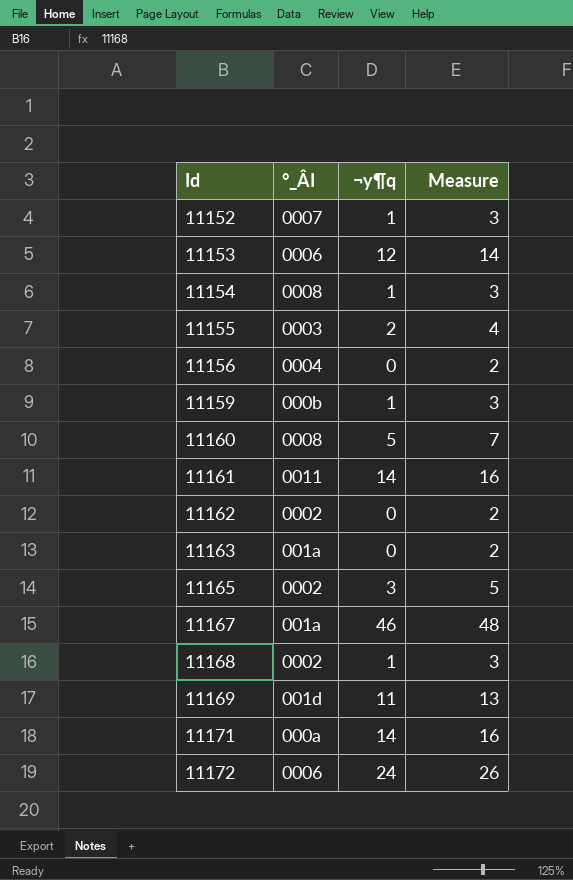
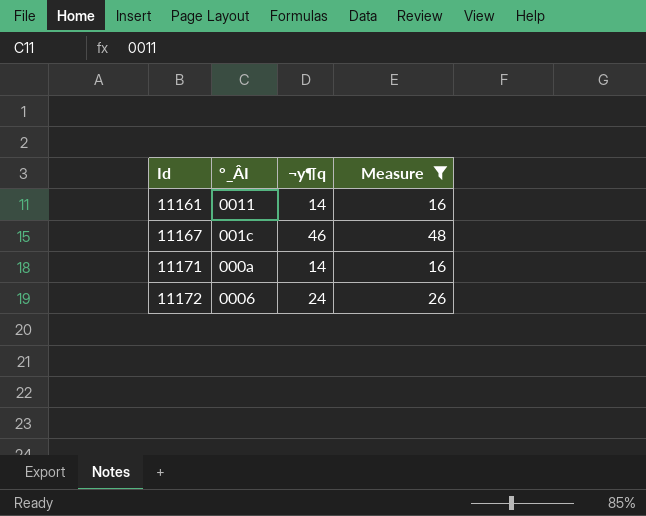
filter: none -> Measure >= 16
11167 | °_ÂI: 001a -> 001c

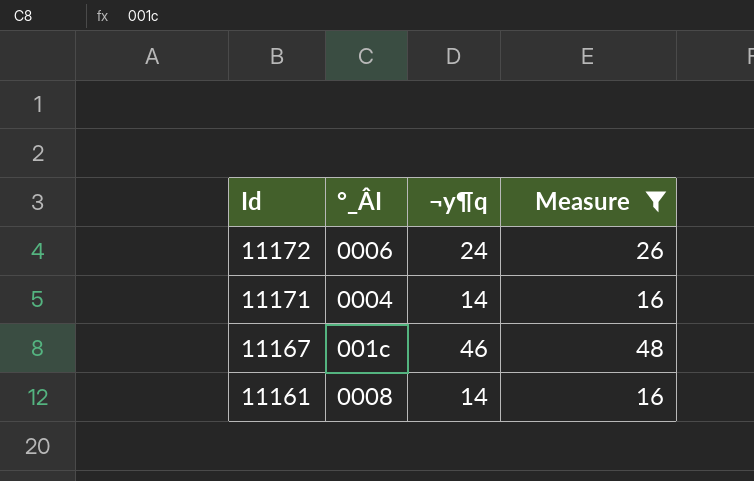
row order: Id ascending -> Id descending
11171 | °_ÂI: 000a -> 0004
11161 | °_ÂI: 0011 -> 0008

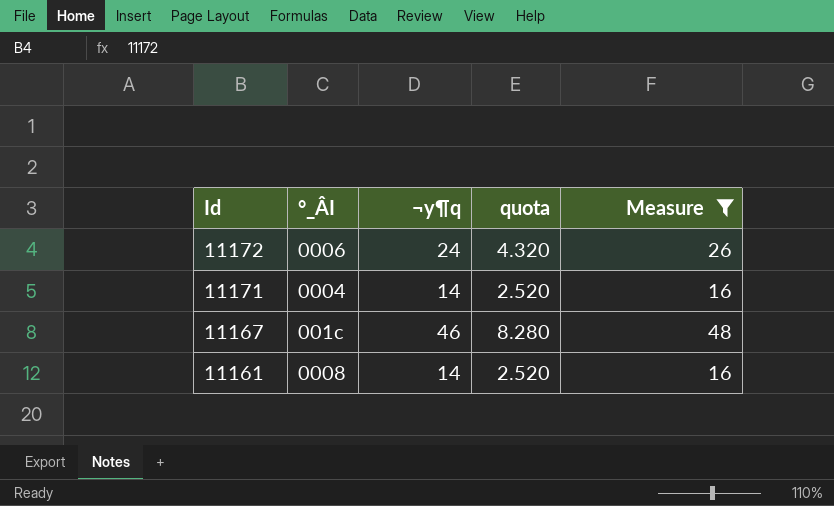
column quota | formula: none -> [¬y¶q] * 0.18

